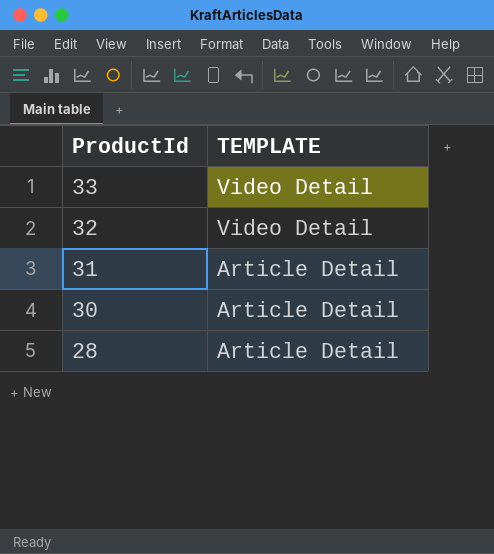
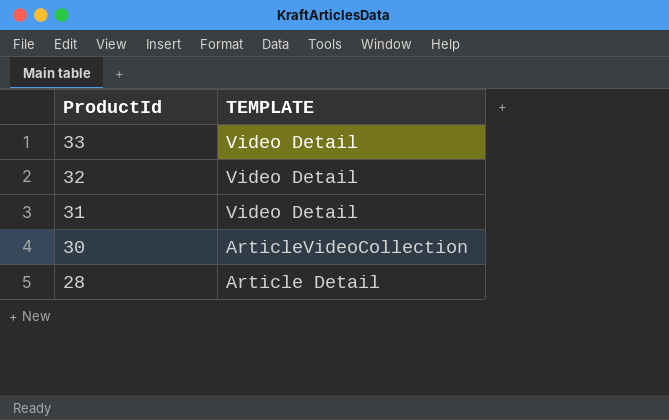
31 | TEMPLATE: Article Detail -> Video Detail
30 | TEMPLATE: Article Detail -> ArticleVideoCollection

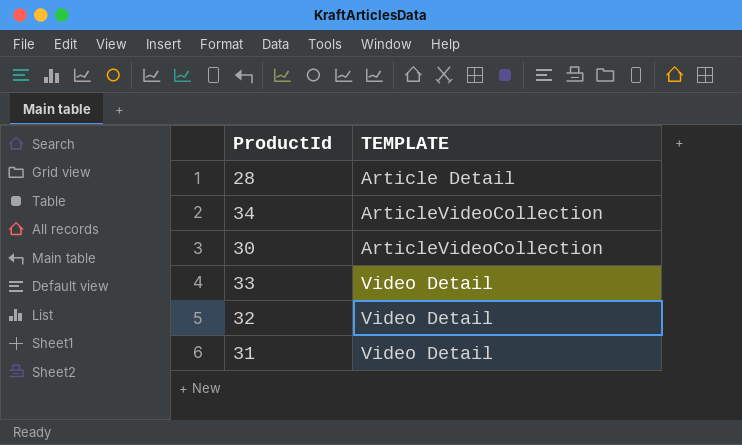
row order: ProductId descending -> TEMPLATE ascending
row 34: none -> ArticleVideoCollection

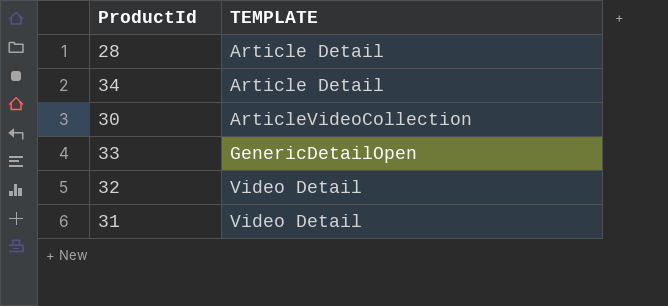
34 | TEMPLATE: ArticleVideoCollection -> Article Detail
33 | TEMPLATE: Video Detail -> GenericDetailOpen

